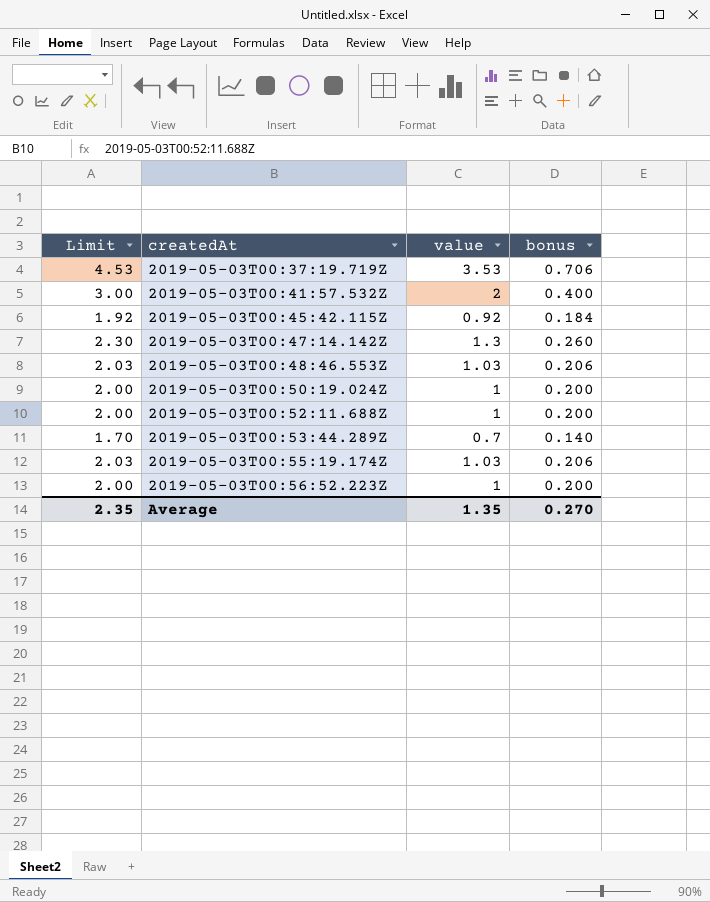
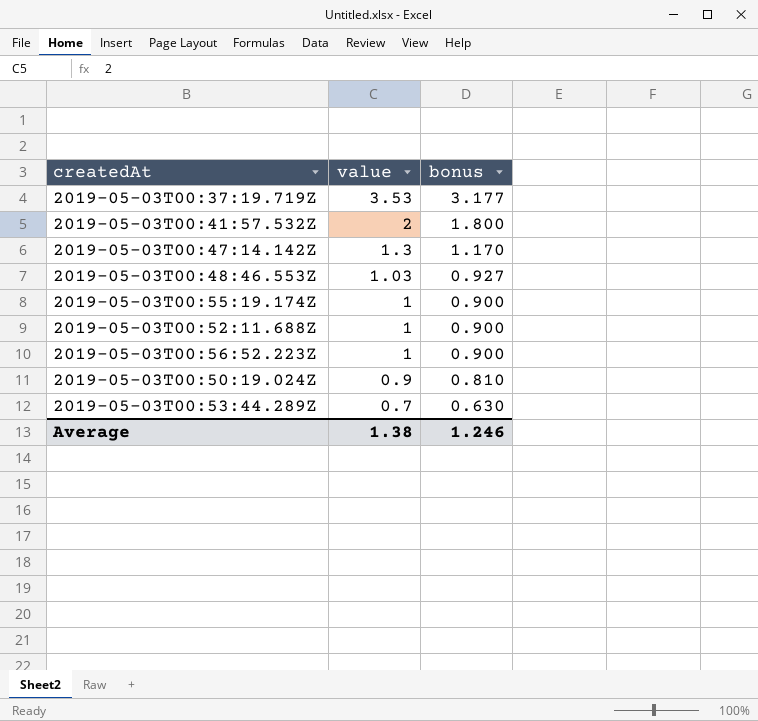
row order: createdAt ascending -> value descending
column Limit | formula: [value] + 1 -> none
column bonus | formula: [value] * 0.2 -> [value] * 0.9
row 2019-05-03T00:45:42.115Z: 1.92 | 0.92 | 0.184 -> none
2019-05-03T00:55:19.174Z | value: 1.03 -> 1
2019-05-03T00:50:19.024Z | value: 1 -> 0.9
Average | value: 1.35 -> 1.38
Average | bonus: 0.270 -> 1.246

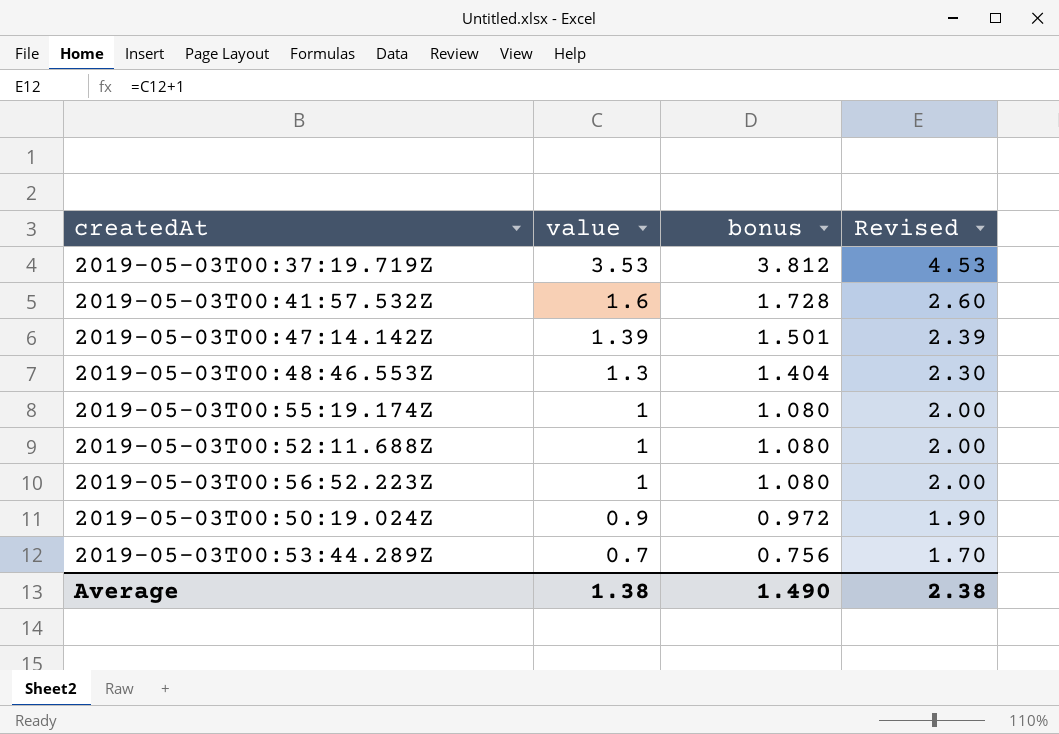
column bonus | formula: [value] * 0.9 -> [value] * 1.08
column Revised | formula: none -> [value] + 1
2019-05-03T00:41:57.532Z | value: 2 -> 1.6
2019-05-03T00:47:14.142Z | value: 1.3 -> 1.39
2019-05-03T00:48:46.553Z | value: 1.03 -> 1.3
Average | bonus: 1.246 -> 1.490

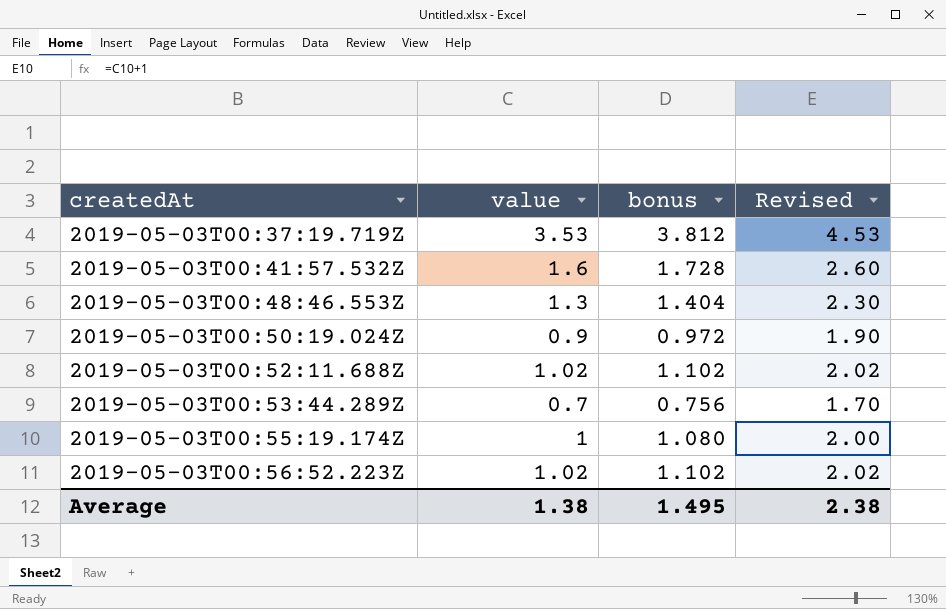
row order: value descending -> createdAt ascending
row 2019-05-03T00:47:14.142Z: 1.39 | 1.501 | 2.39 -> none
2019-05-03T00:52:11.688Z | value: 1 -> 1.02
2019-05-03T00:52:11.688Z | bonus: 1.080 -> 1.102
2019-05-03T00:52:11.688Z | Revised: 2.00 -> 2.02
2019-05-03T00:56:52.223Z | value: 1 -> 1.02
2019-05-03T00:56:52.223Z | bonus: 1.080 -> 1.102
2019-05-03T00:56:52.223Z | Revised: 2.00 -> 2.02
Average | bonus: 1.490 -> 1.495

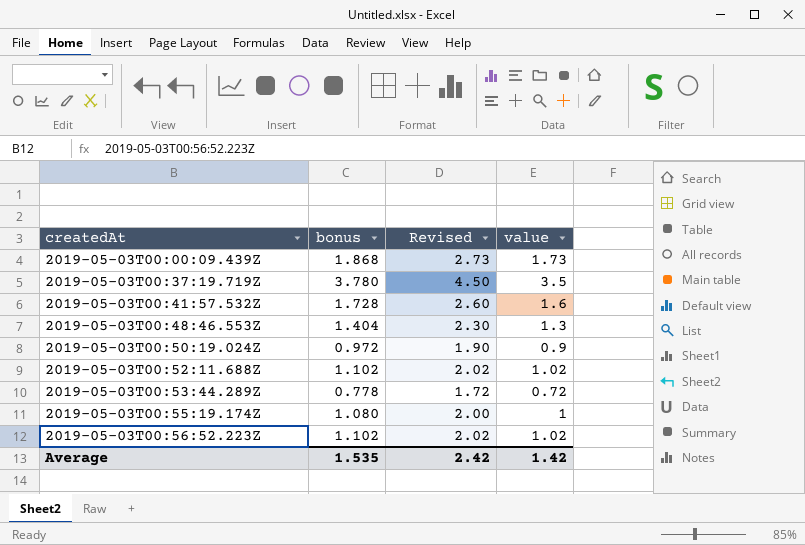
column value | position: 2 -> 4
row 2019-05-03T00:00:09.439Z: none -> 1.868 | 2.73 | 1.73
2019-05-03T00:37:19.719Z | bonus: 3.812 -> 3.780
2019-05-03T00:37:19.719Z | Revised: 4.53 -> 4.50
2019-05-03T00:37:19.719Z | value: 3.53 -> 3.5
2019-05-03T00:53:44.289Z | bonus: 0.756 -> 0.778
2019-05-03T00:53:44.289Z | Revised: 1.70 -> 1.72
2019-05-03T00:53:44.289Z | value: 0.7 -> 0.72
Average | bonus: 1.495 -> 1.535
Average | Revised: 2.38 -> 2.42
Average | value: 1.38 -> 1.42

